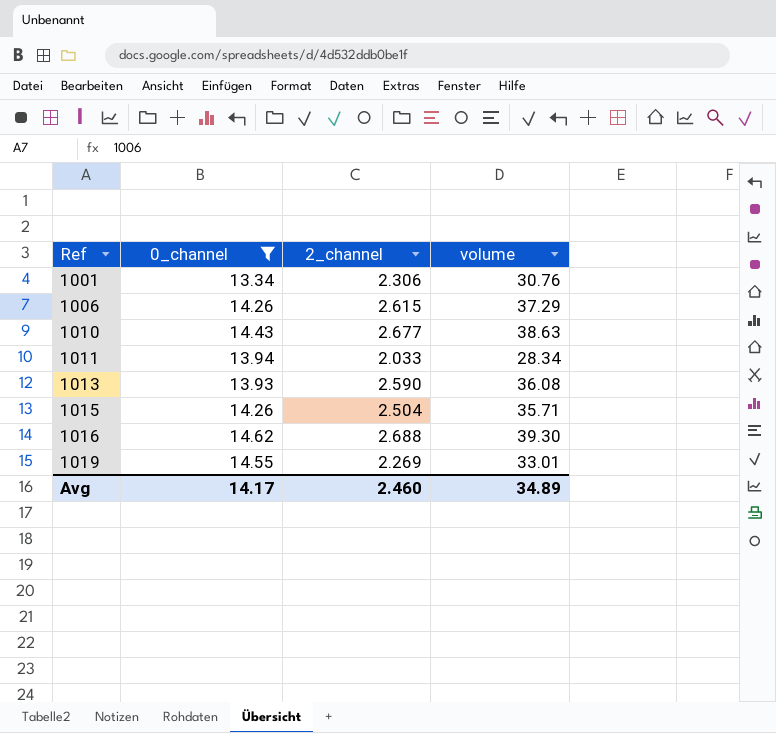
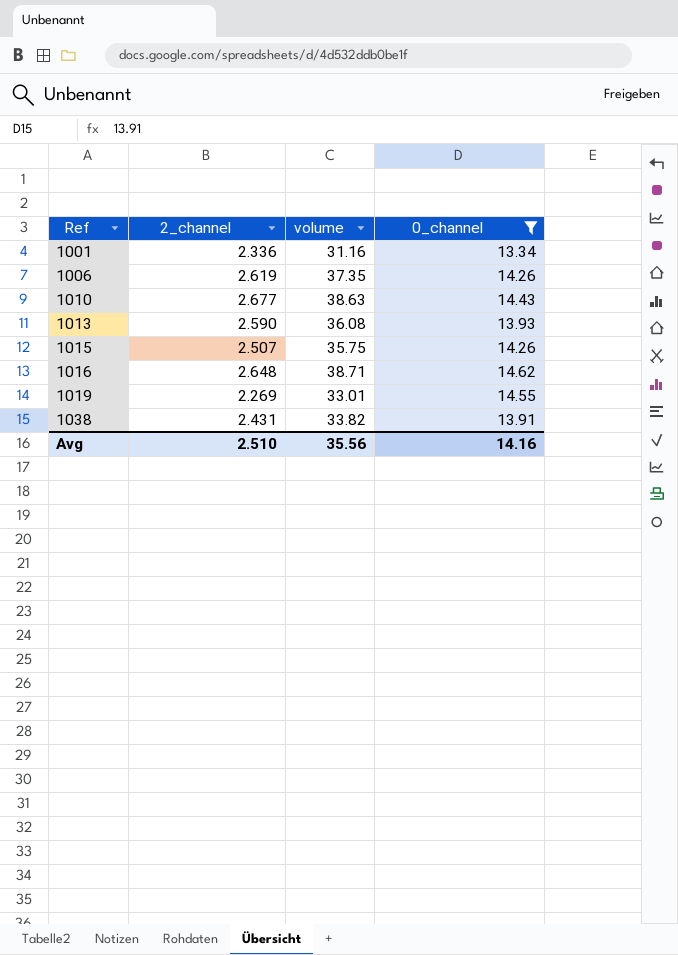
column 0_channel | position: 2 -> 4
row 1011: 13.94 | 2.033 | 28.34 -> none
1001 | 2_channel: 2.306 -> 2.336
1001 | volume: 30.76 -> 31.16
1006 | 2_channel: 2.615 -> 2.619
1006 | volume: 37.29 -> 37.35
1015 | 2_channel: 2.504 -> 2.507
1015 | volume: 35.71 -> 35.75
1016 | 2_channel: 2.688 -> 2.648
1016 | volume: 39.30 -> 38.71
row 1038: none -> 2.431 | 33.82 | 13.91
Avg | 2_channel: 2.460 -> 2.510
Avg | volume: 34.89 -> 35.56
Avg | 0_channel: 14.17 -> 14.16

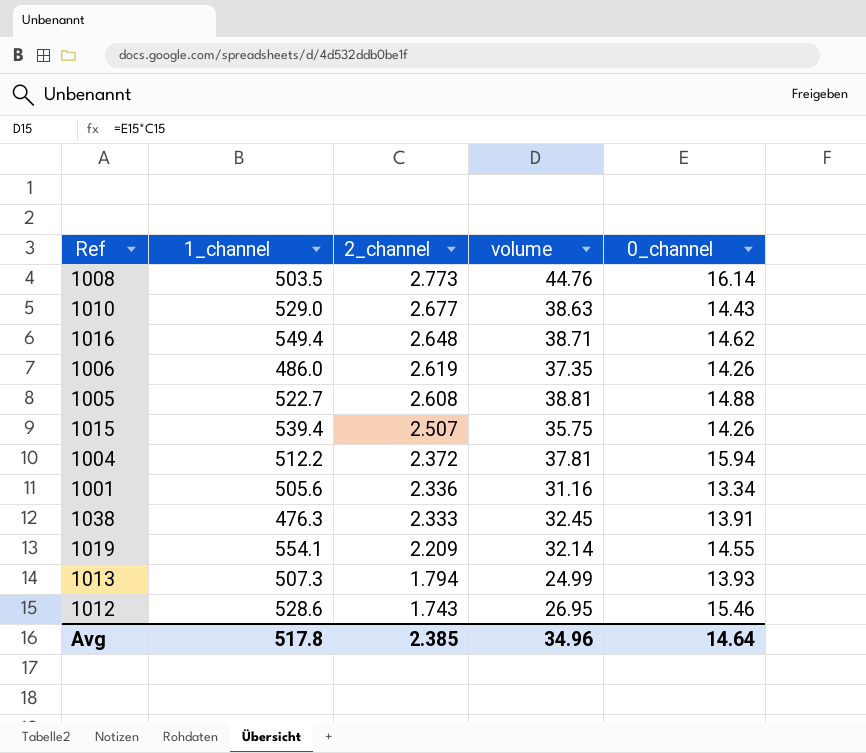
filter: 0_channel <= 14.62 -> none
row order: Ref ascending -> 2_channel descending
column 1_channel | position: none -> 2
1038 | 2_channel: 2.431 -> 2.333
1038 | volume: 33.82 -> 32.45
1019 | 2_channel: 2.269 -> 2.209
1019 | volume: 33.01 -> 32.14
1013 | 2_channel: 2.590 -> 1.794
1013 | volume: 36.08 -> 24.99
Avg | 2_channel: 2.510 -> 2.385
Avg | volume: 35.56 -> 34.96
Avg | 0_channel: 14.16 -> 14.64

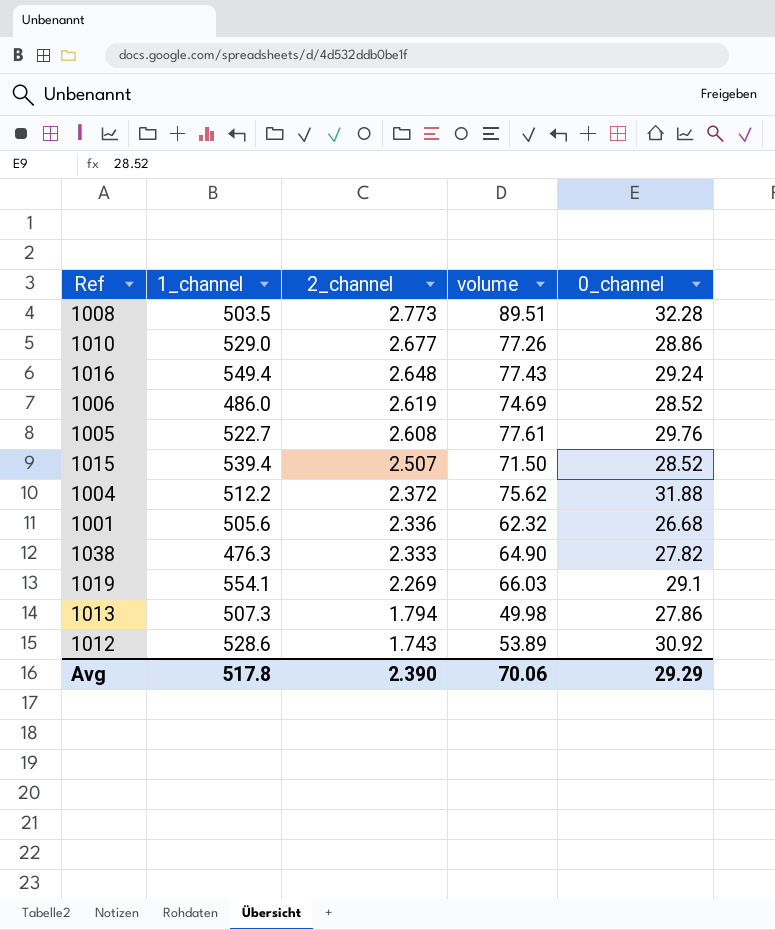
1008 | volume: 44.76 -> 89.51
1008 | 0_channel: 16.14 -> 32.28
1010 | volume: 38.63 -> 77.26
1010 | 0_channel: 14.43 -> 28.86
1016 | volume: 38.71 -> 77.43
1016 | 0_channel: 14.62 -> 29.24
1006 | volume: 37.35 -> 74.69
1006 | 0_channel: 14.26 -> 28.52
1005 | volume: 38.81 -> 77.61
1005 | 0_channel: 14.88 -> 29.76
1015 | volume: 35.75 -> 71.50
1015 | 0_channel: 14.26 -> 28.52
1004 | volume: 37.81 -> 75.62
1004 | 0_channel: 15.94 -> 31.88
1001 | volume: 31.16 -> 62.32
1001 | 0_channel: 13.34 -> 26.68
1038 | volume: 32.45 -> 64.90
1038 | 0_channel: 13.91 -> 27.82
1019 | 2_channel: 2.209 -> 2.269
1019 | volume: 32.14 -> 66.03
1019 | 0_channel: 14.55 -> 29.1
1013 | volume: 24.99 -> 49.98
1013 | 0_channel: 13.93 -> 27.86
1012 | volume: 26.95 -> 53.89
1012 | 0_channel: 15.46 -> 30.92
Avg | 2_channel: 2.385 -> 2.390
Avg | volume: 34.96 -> 70.06
Avg | 0_channel: 14.64 -> 29.29

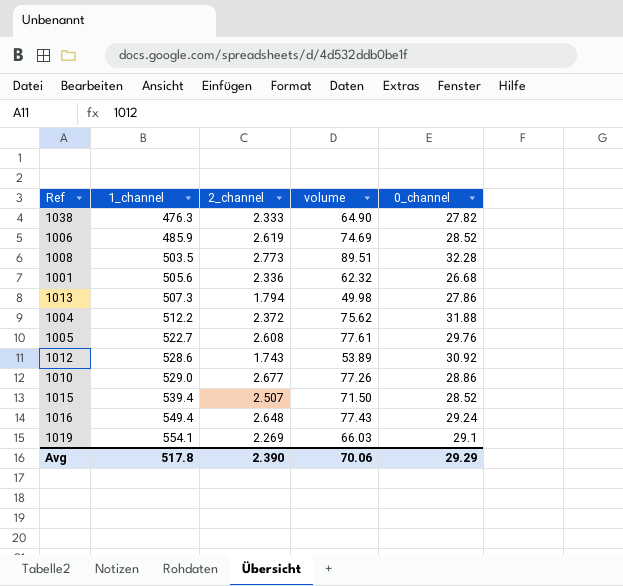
row order: 2_channel descending -> 1_channel ascending
1006 | 1_channel: 486.0 -> 485.9

